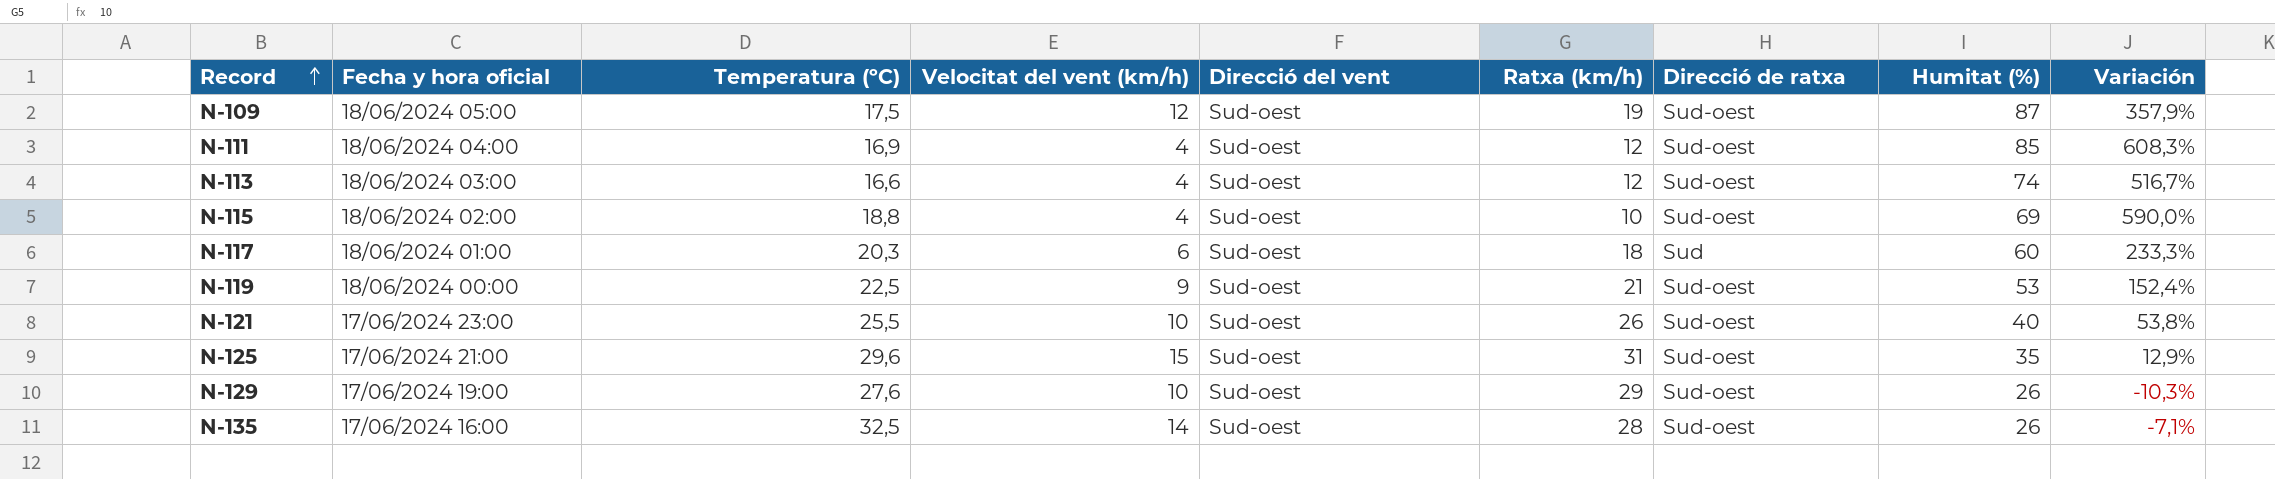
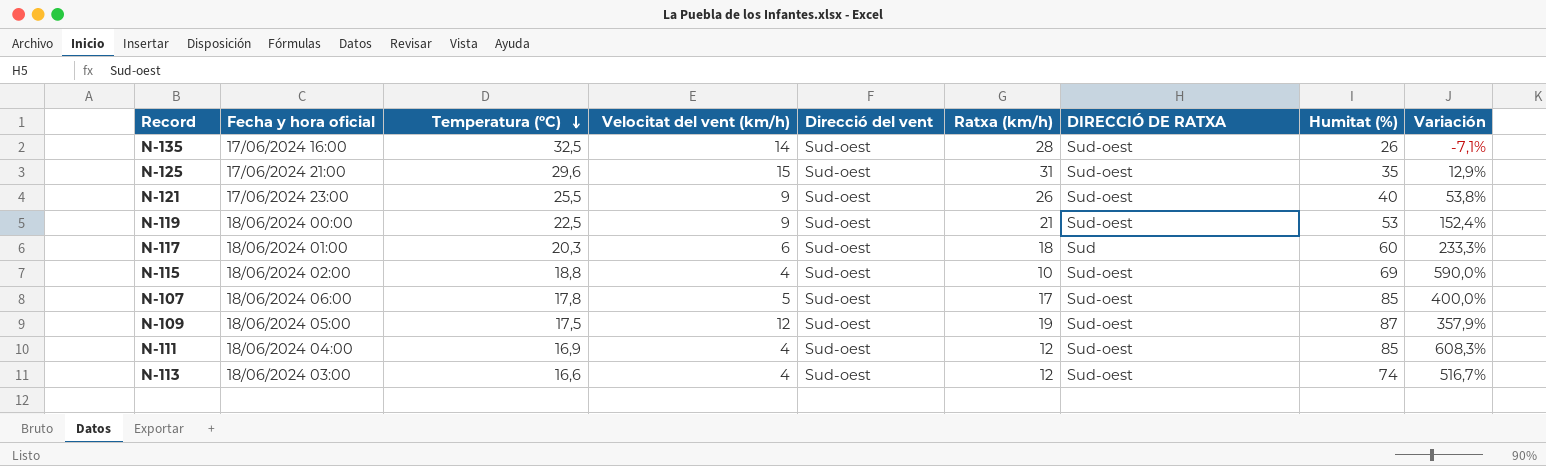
row order: Record ascending -> Temperatura (ºC) descending
column name: Direcció de ratxa -> DIRECCIÓ DE RATXA
row N-129: 17/06/2024 19:00 | 27,6 | 10 | Sud-oest | 29 | Sud-oest | 26 | -10,3% -> none
N-121 | Velocitat del vent (km/h): 10 -> 9
row N-107: none -> 18/06/2024 06:00 | 17,8 | 5 | Sud-oest | 17 | Sud-oest | 85 | 400,0%

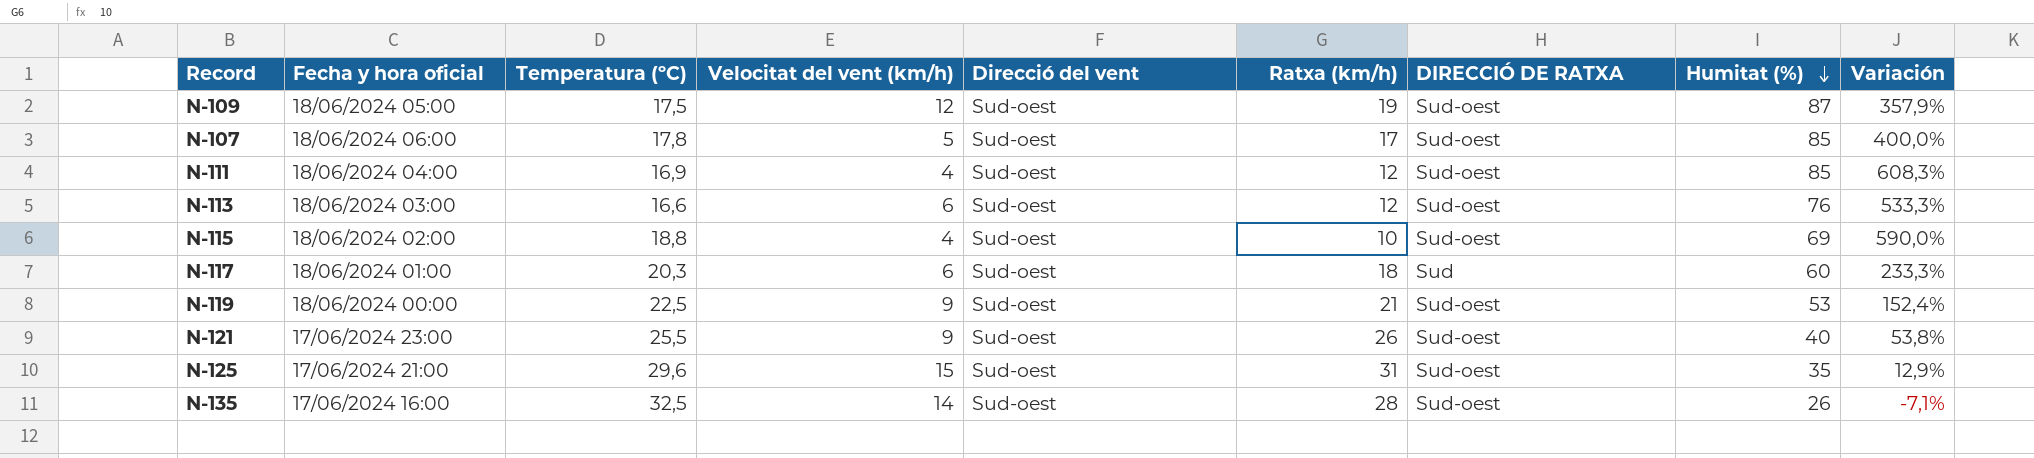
row order: Temperatura (ºC) descending -> Humitat (%) descending
N-113 | Velocitat del vent (km/h): 4 -> 6
N-113 | Humitat (%): 74 -> 76
N-113 | Variación: 516,7% -> 533,3%

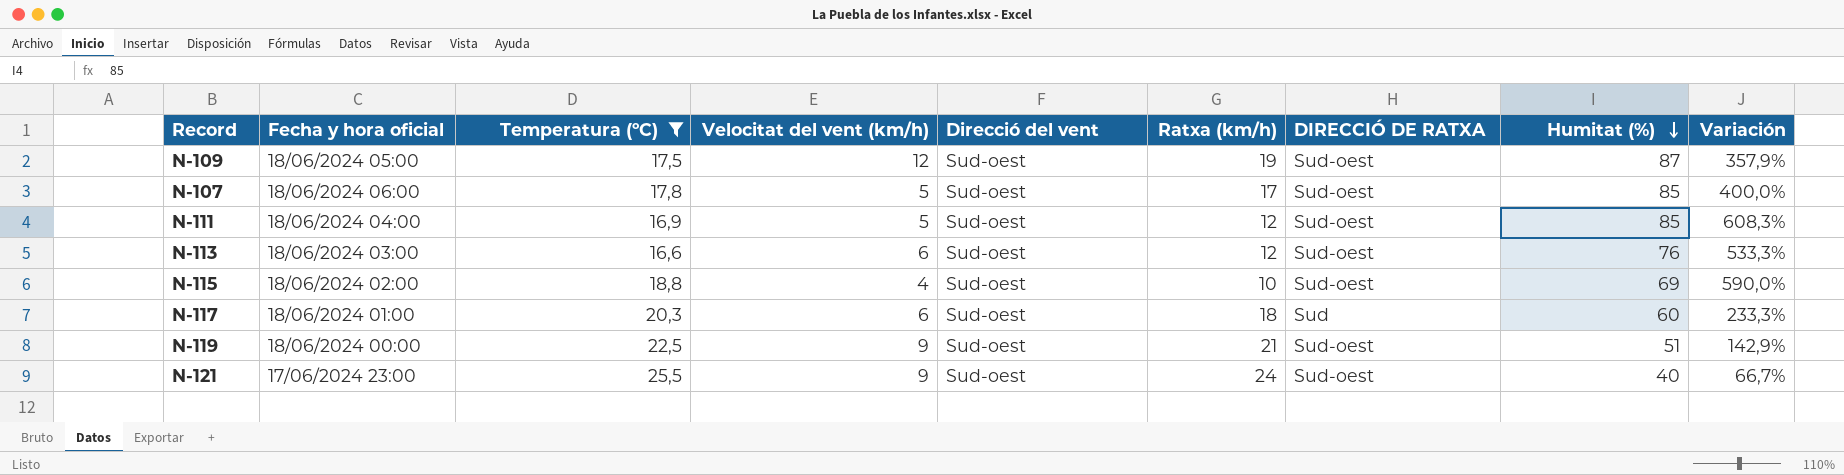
filter: none -> Temperatura (ºC) <= 25,5
N-111 | Velocitat del vent (km/h): 4 -> 5
N-119 | Humitat (%): 53 -> 51
N-119 | Variación: 152,4% -> 142,9%
N-121 | Ratxa (km/h): 26 -> 24
N-121 | Variación: 53,8% -> 66,7%

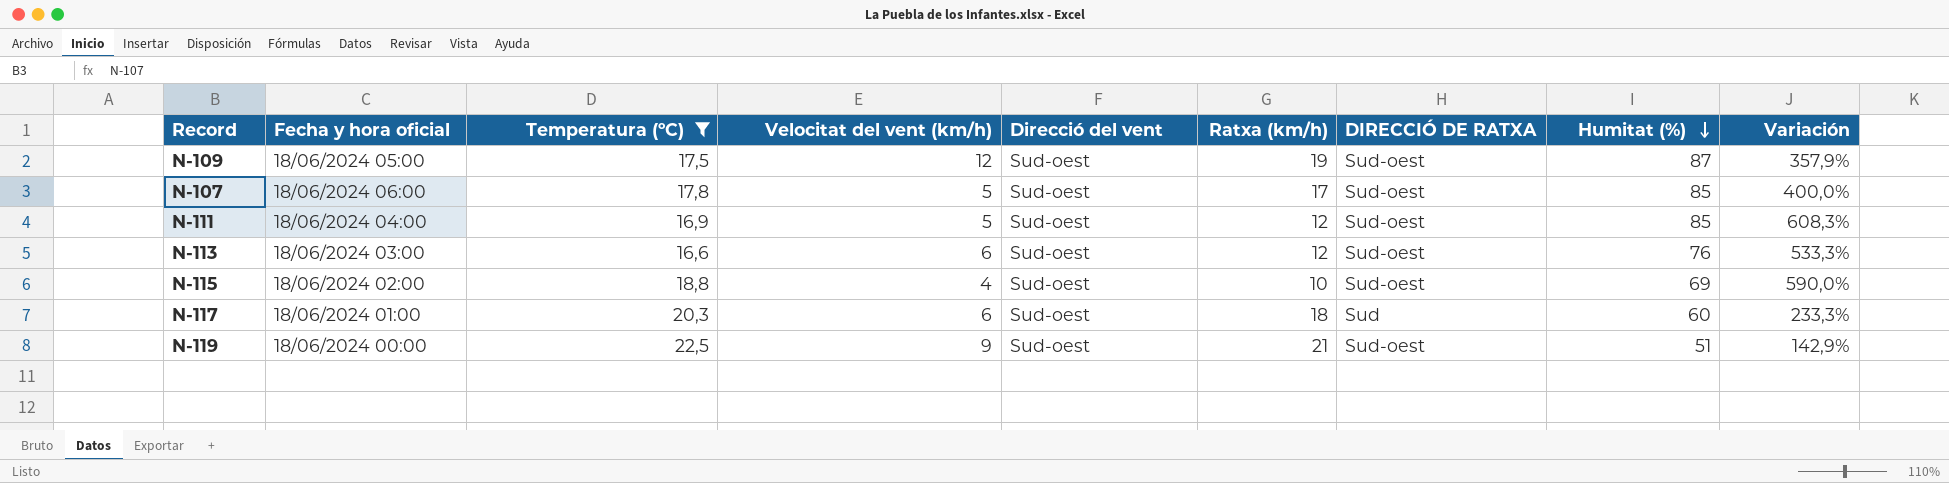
row N-121: 17/06/2024 23:00 | 25,5 | 9 | Sud-oest | 24 | Sud-oest | 40 | 66,7% -> none

